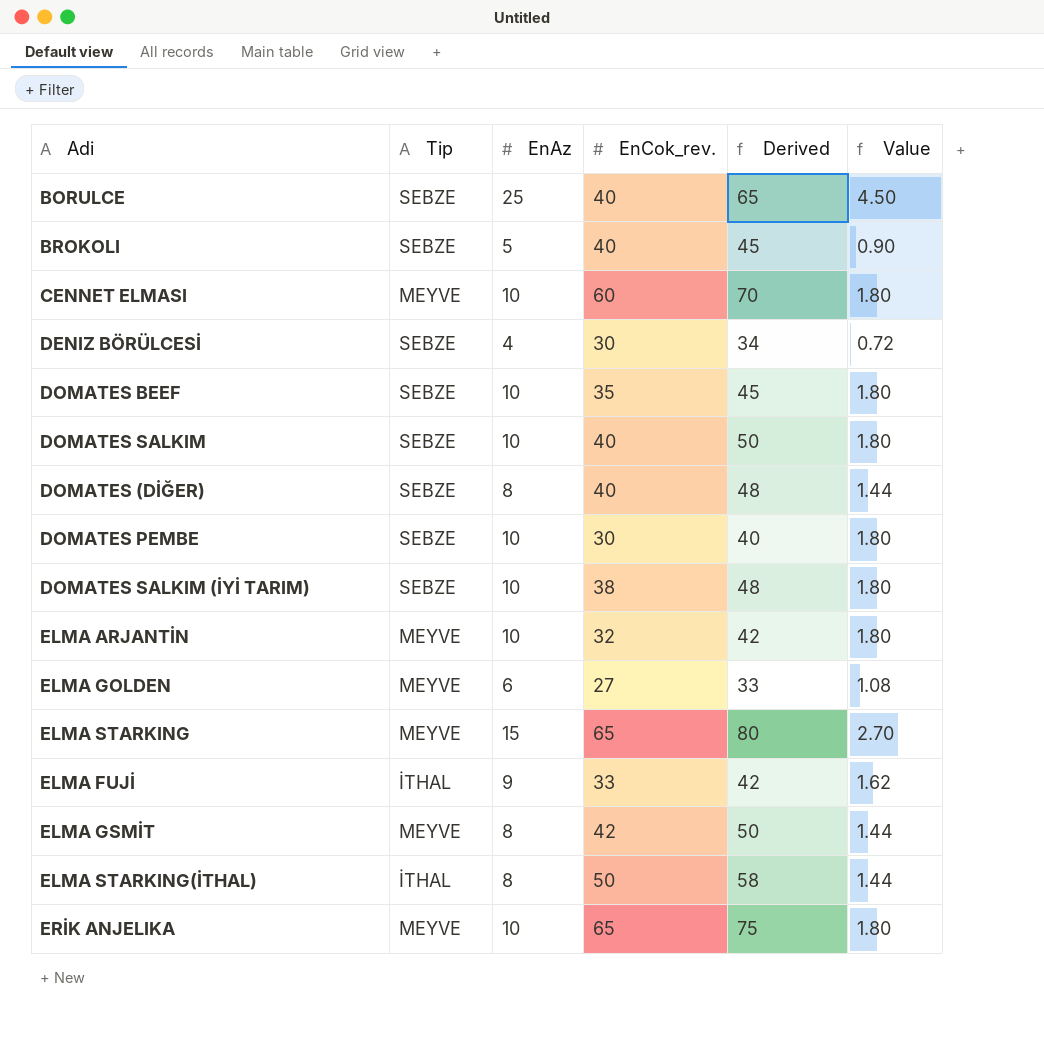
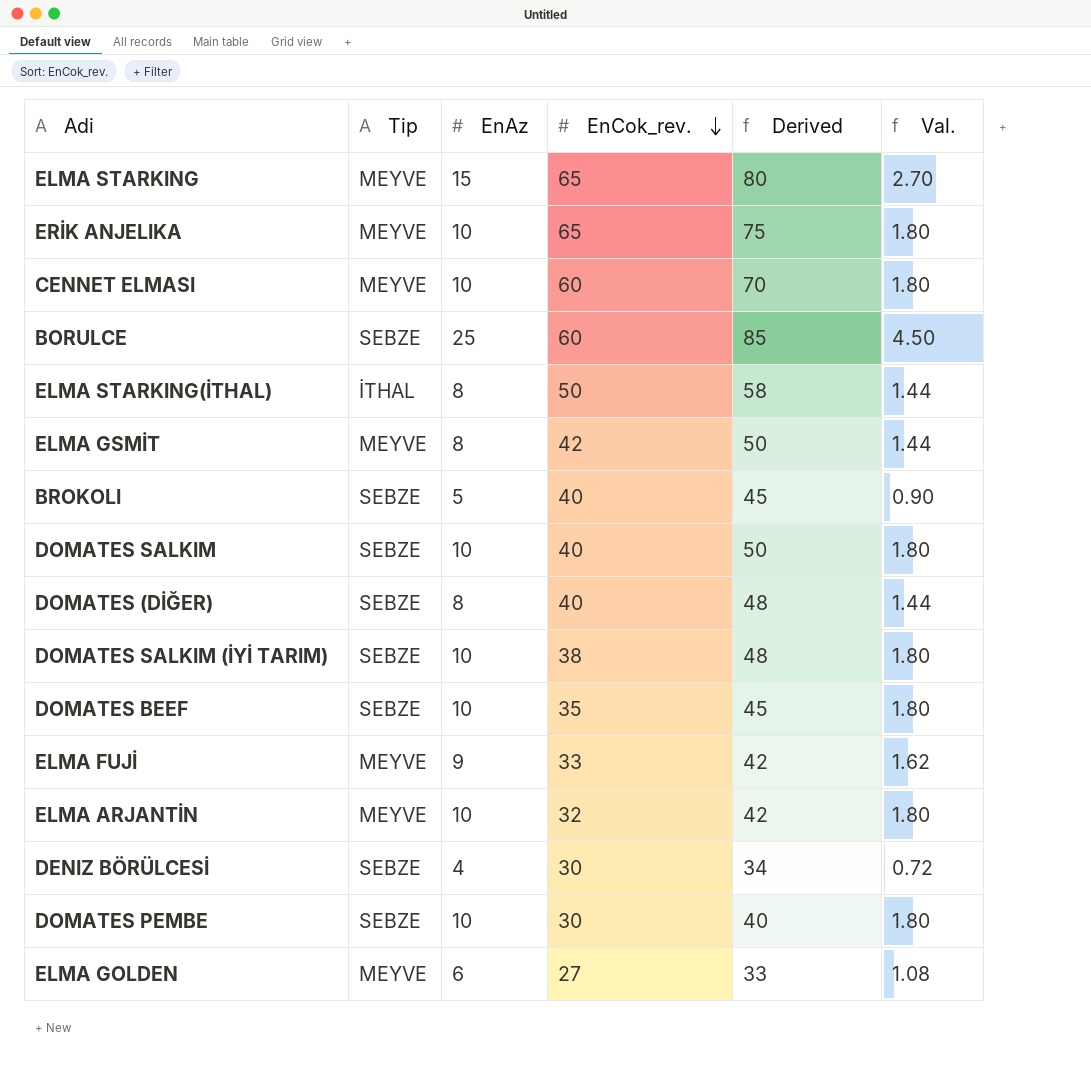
row order: none -> EnCok_rev. descending
column name: Value -> Val.
BORULCE | EnCok_rev.: 40 -> 60
BORULCE | Derived: 65 -> 85
ELMA FUJİ | Tip: İTHAL -> MEYVE

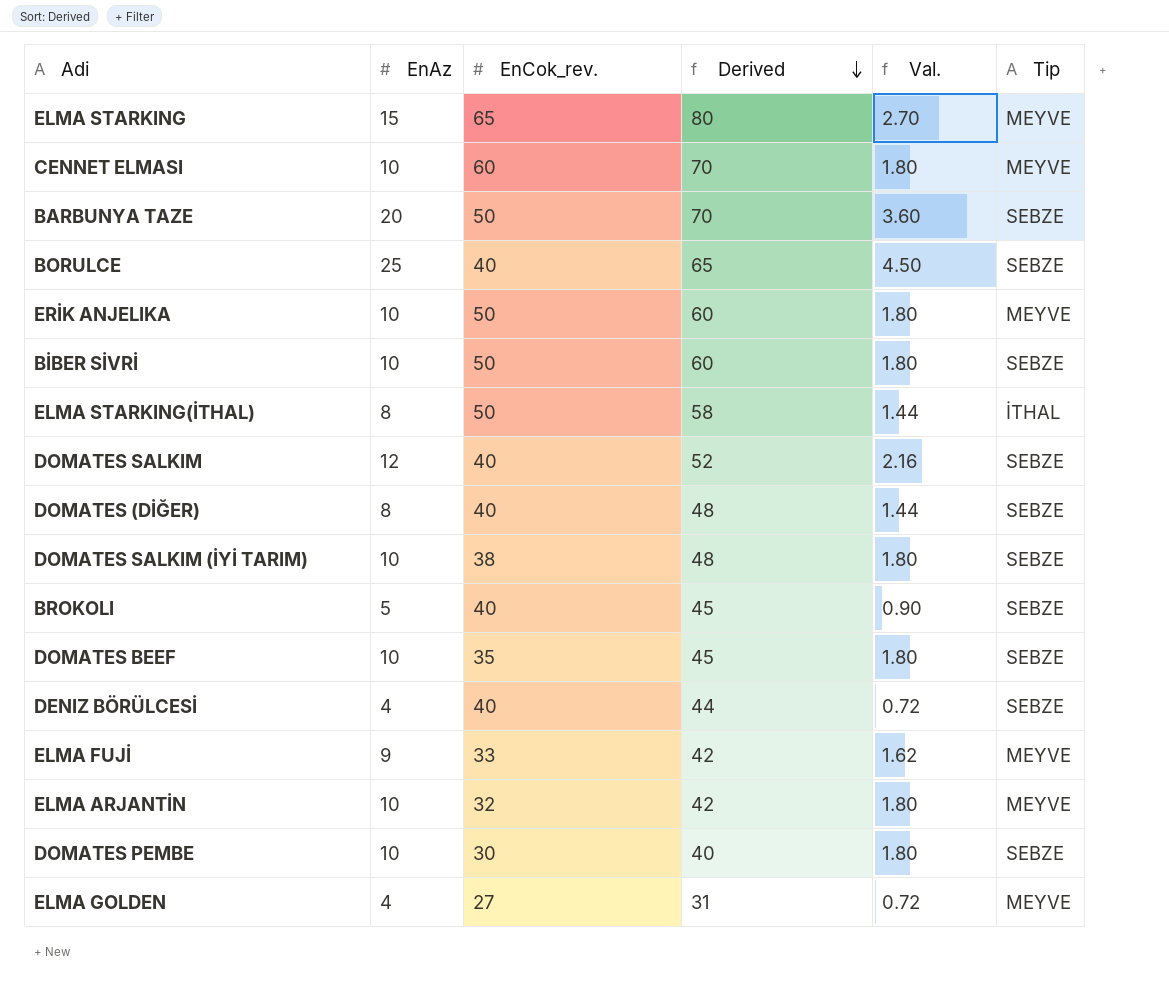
row order: EnCok_rev. descending -> Derived descending
column Tip | position: 2 -> 6
row ELMA GSMİT: MEYVE | 8 | 42 | 50 | 1.44 -> none
row BARBUNYA TAZE: none -> 20 | 50 | 70 | 3.60 | SEBZE
BORULCE | EnCok_rev.: 60 -> 40
BORULCE | Derived: 85 -> 65
ERİK ANJELIKA | EnCok_rev.: 65 -> 50
ERİK ANJELIKA | Derived: 75 -> 60
row BİBER SİVRİ: none -> 10 | 50 | 60 | 1.80 | SEBZE
DOMATES SALKIM | EnAz: 10 -> 12
DOMATES SALKIM | Derived: 50 -> 52
DOMATES SALKIM | Val.: 1.80 -> 2.16
DENIZ BÖRÜLCESİ | EnCok_rev.: 30 -> 40
DENIZ BÖRÜLCESİ | Derived: 34 -> 44
ELMA GOLDEN | EnAz: 6 -> 4
ELMA GOLDEN | Derived: 33 -> 31
ELMA GOLDEN | Val.: 1.08 -> 0.72

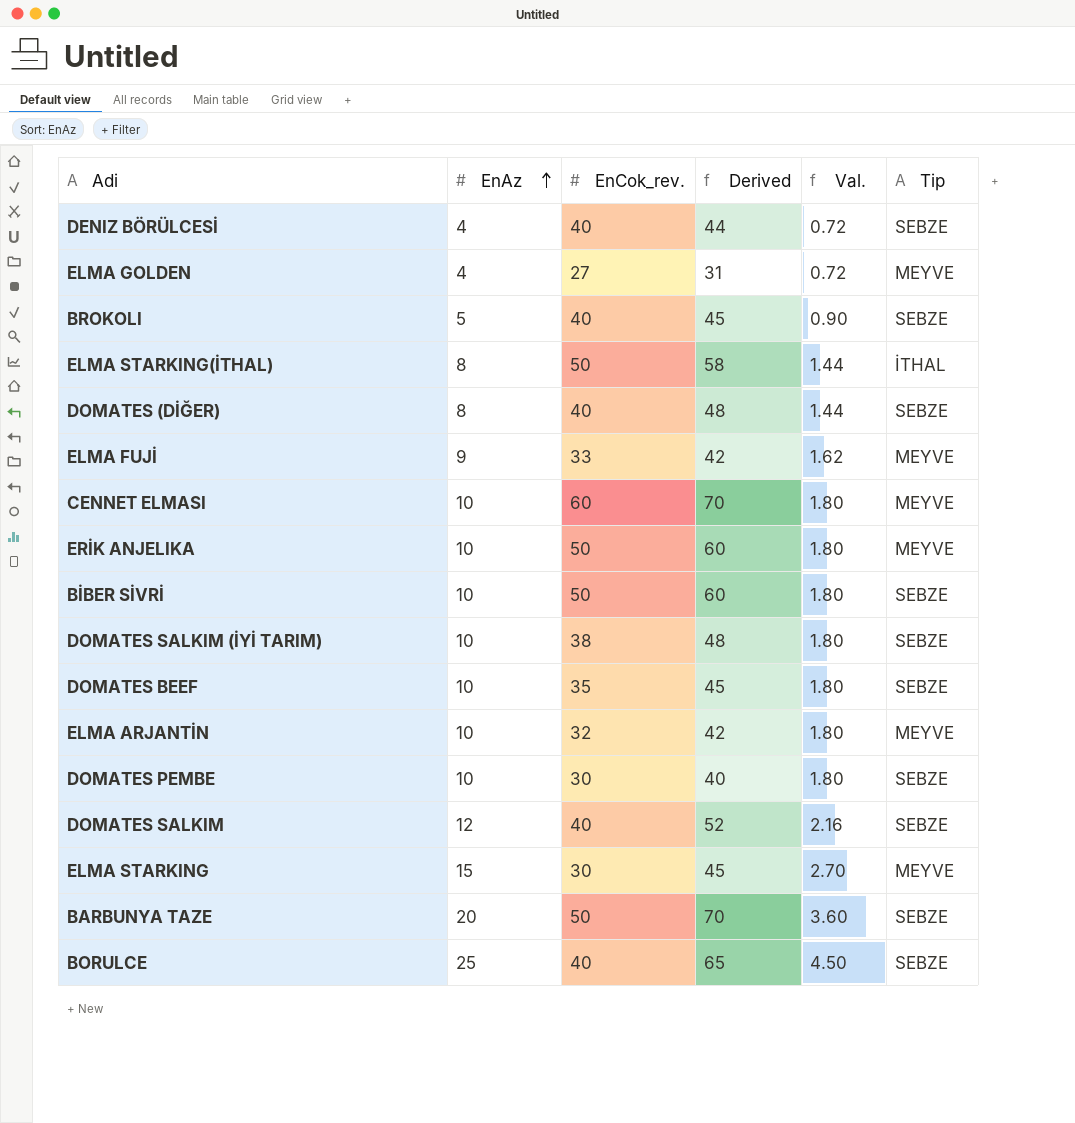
row order: Derived descending -> EnAz ascending
ELMA STARKING | EnCok_rev.: 65 -> 30
ELMA STARKING | Derived: 80 -> 45

